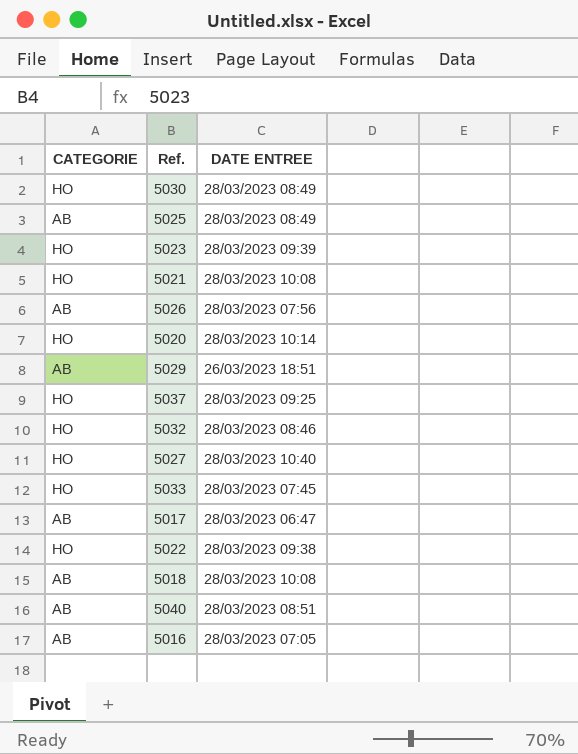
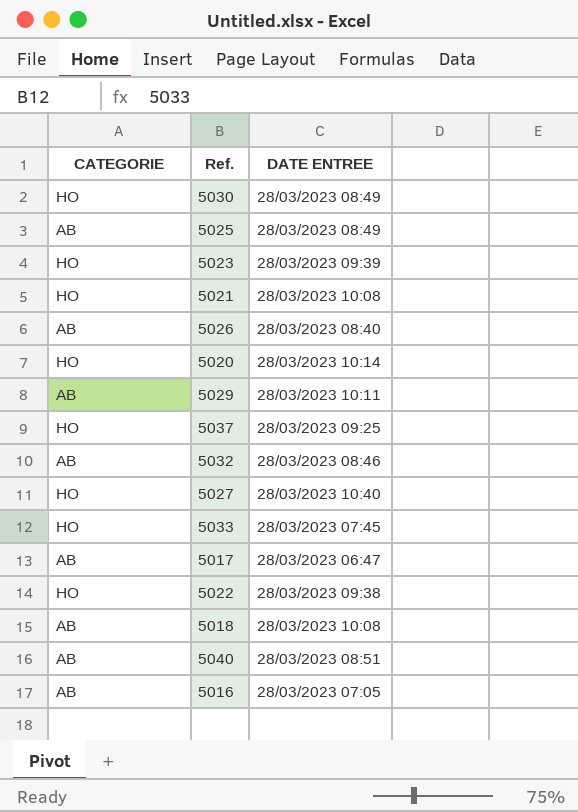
5026 | DATE ENTREE: 28/03/2023 07:56 -> 28/03/2023 08:40
5029 | DATE ENTREE: 26/03/2023 18:51 -> 28/03/2023 10:11
5032 | CATEGORIE: HO -> AB

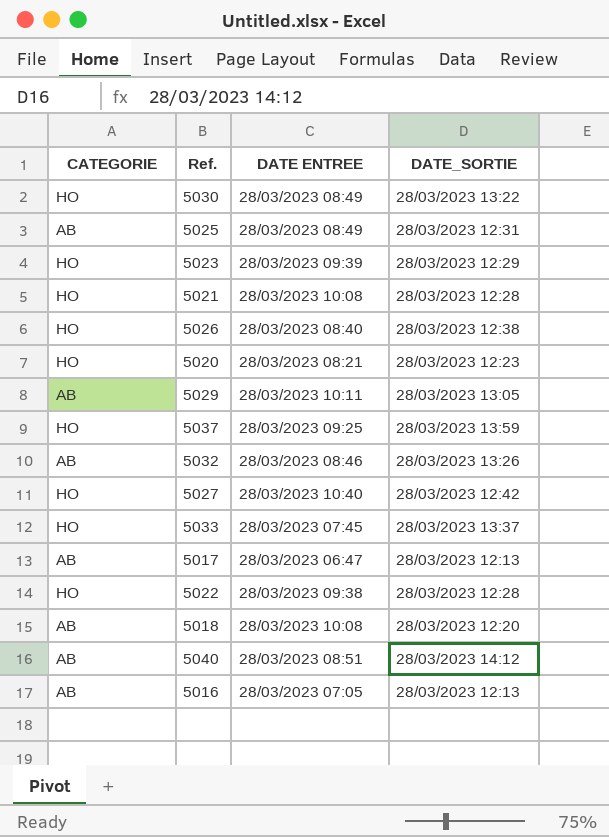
column DATE_SORTIE | position: none -> 4
5026 | CATEGORIE: AB -> HO
5020 | DATE ENTREE: 28/03/2023 10:14 -> 28/03/2023 08:21

